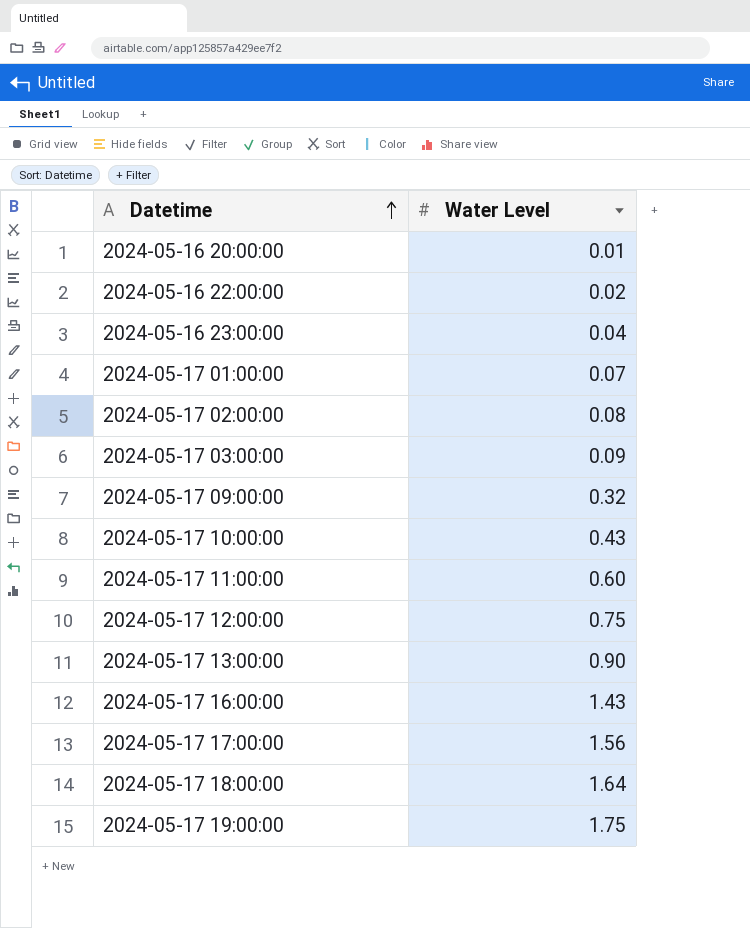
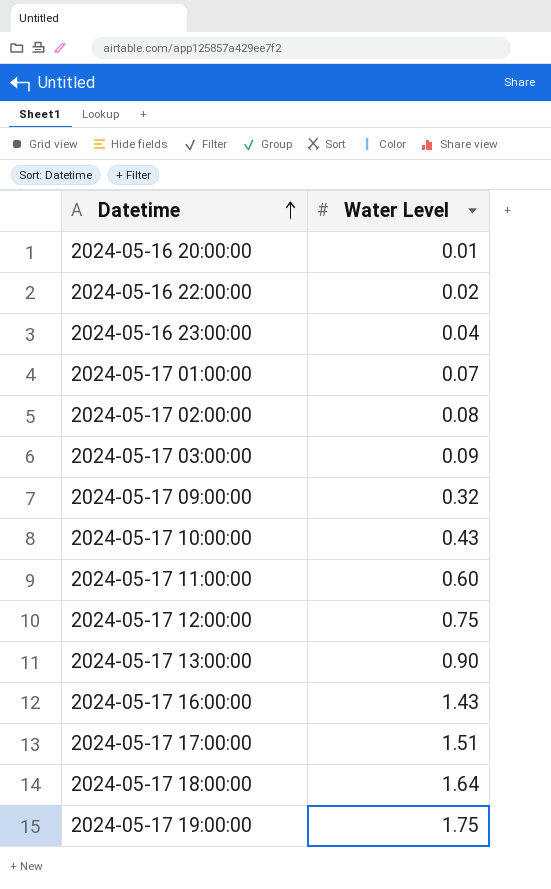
2024-05-17 17:00:00 | Water Level: 1.56 -> 1.51

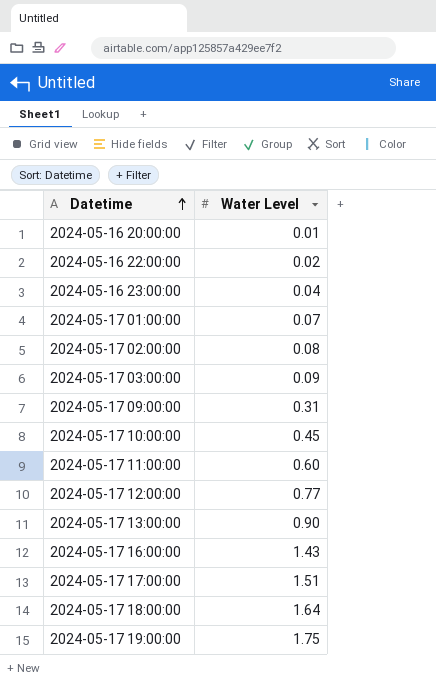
2024-05-17 09:00:00 | Water Level: 0.32 -> 0.31
2024-05-17 10:00:00 | Water Level: 0.43 -> 0.45
2024-05-17 12:00:00 | Water Level: 0.75 -> 0.77

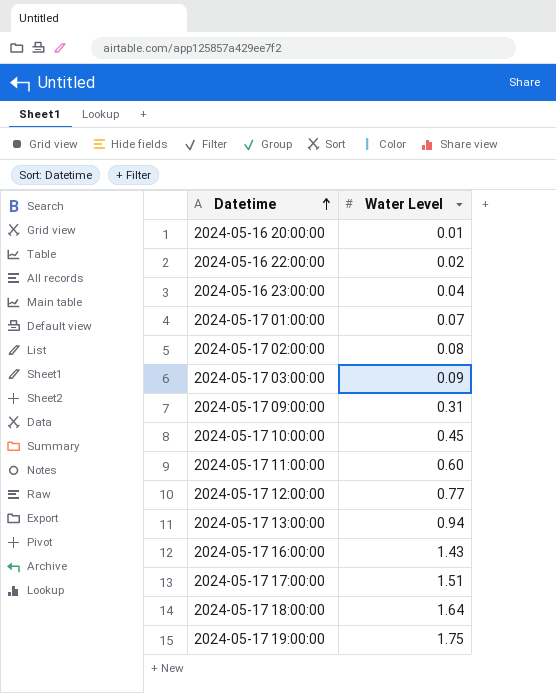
2024-05-17 13:00:00 | Water Level: 0.90 -> 0.94

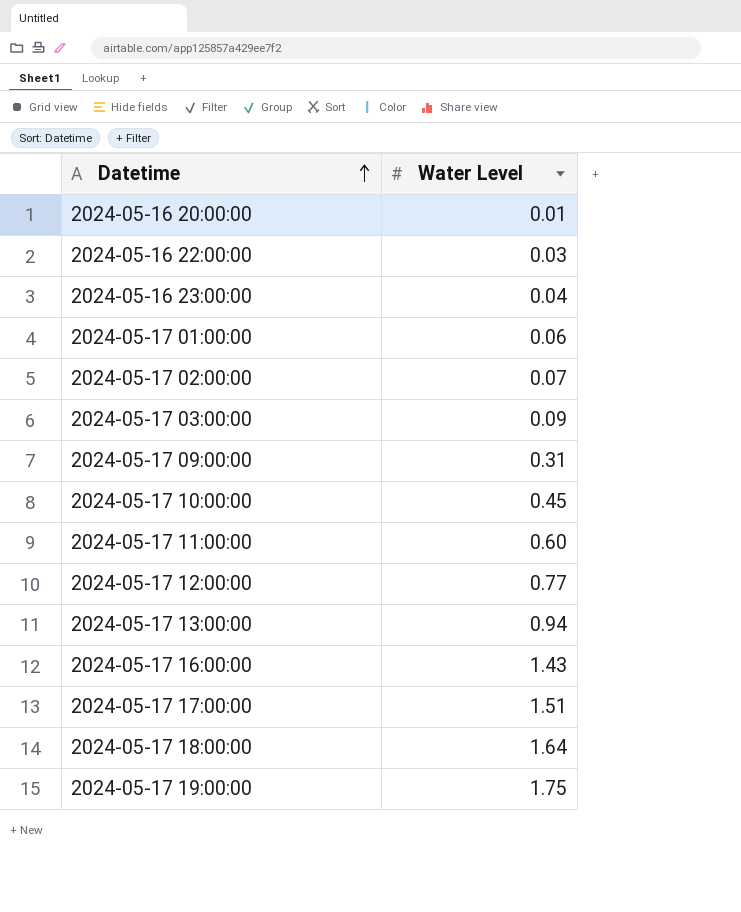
2024-05-16 22:00:00 | Water Level: 0.02 -> 0.03
2024-05-17 01:00:00 | Water Level: 0.07 -> 0.06
2024-05-17 02:00:00 | Water Level: 0.08 -> 0.07

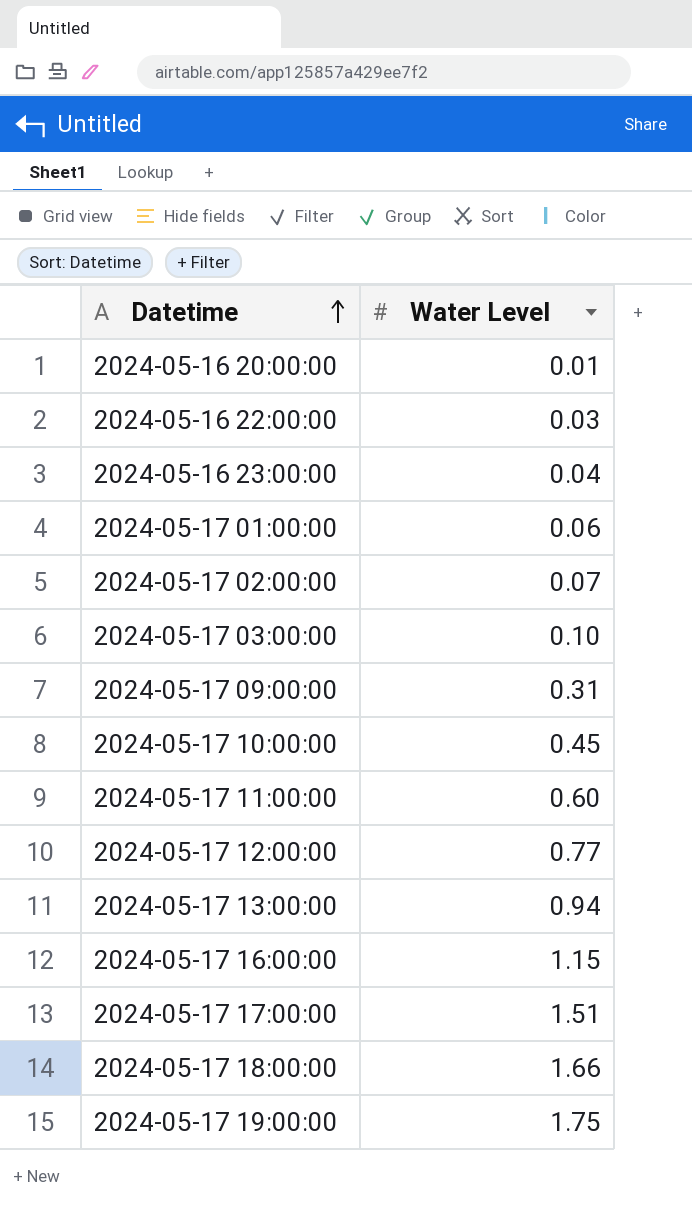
2024-05-17 03:00:00 | Water Level: 0.09 -> 0.10
2024-05-17 16:00:00 | Water Level: 1.43 -> 1.15
2024-05-17 18:00:00 | Water Level: 1.64 -> 1.66

